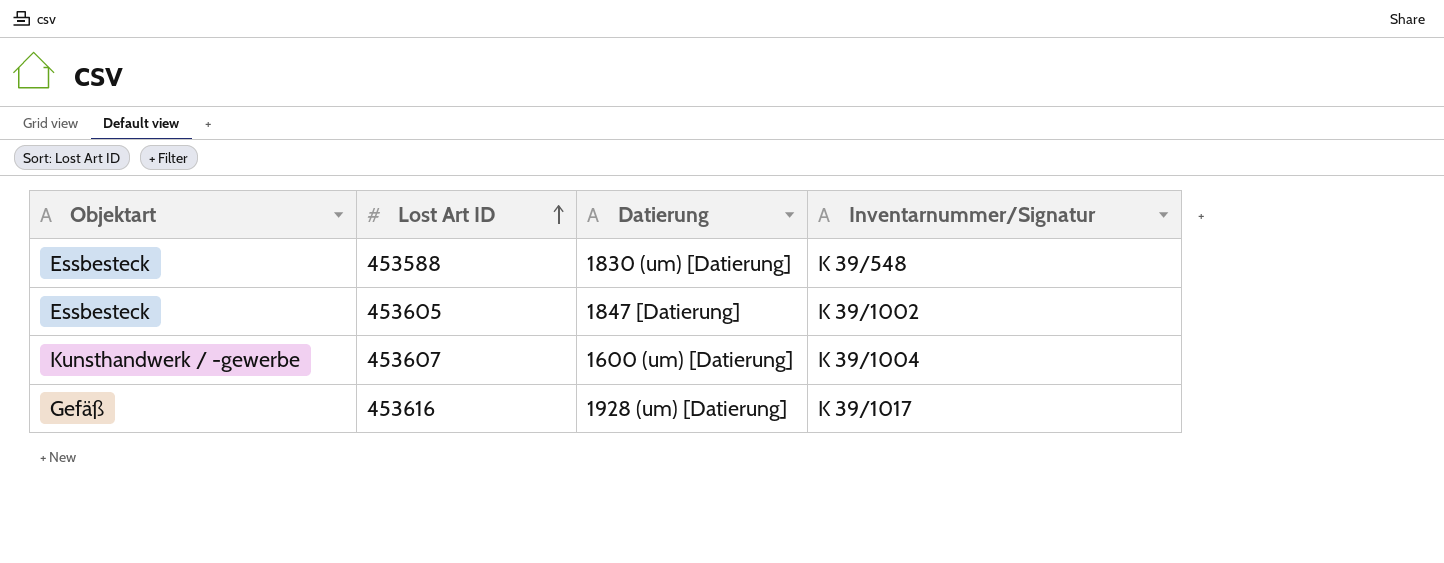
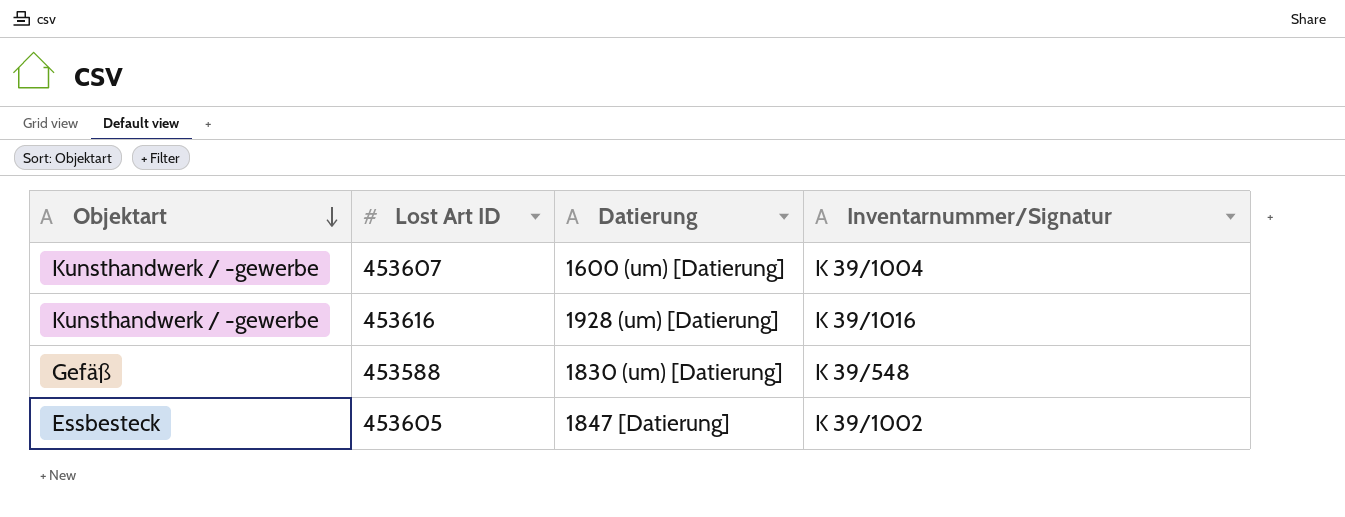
row order: Lost Art ID ascending -> Objektart descending
453616 | Objektart: Gefäß -> Kunsthandwerk / -gewerbe
453616 | Inventarnummer/Signatur: K 39/1017 -> K 39/1016
453588 | Objektart: Essbesteck -> Gefäß

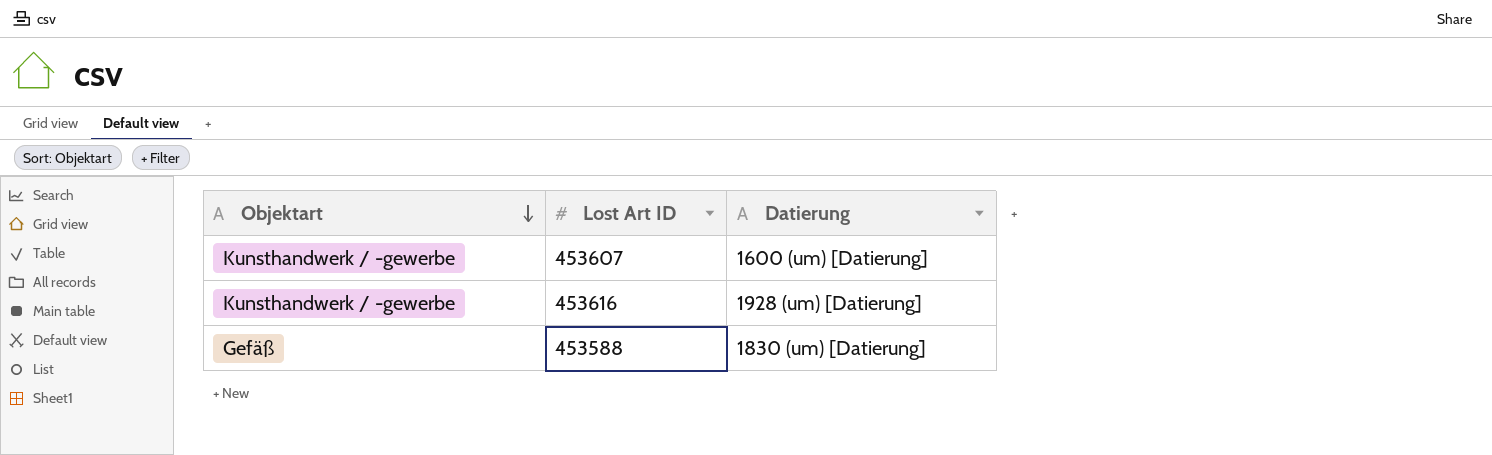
column Inventarnummer/Signatur | position: 4 -> none
row 453605: Essbesteck | 1847 [Datierung] | K 39/1002 -> none

